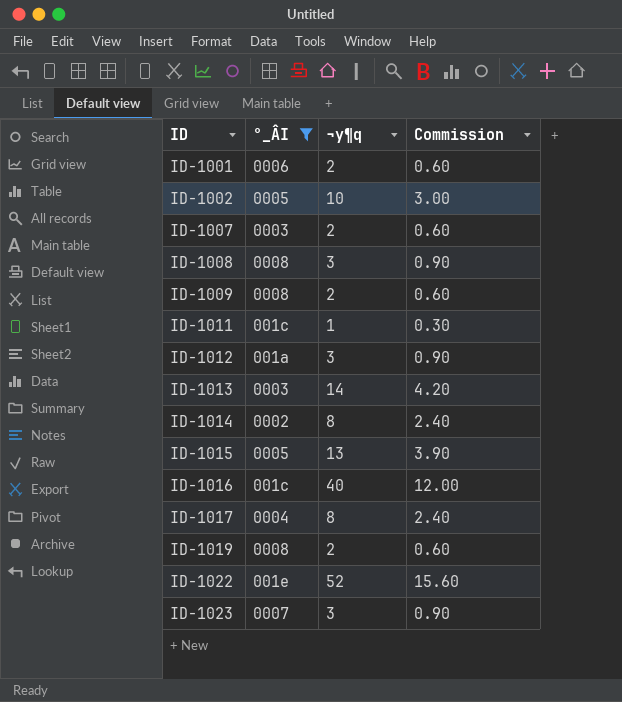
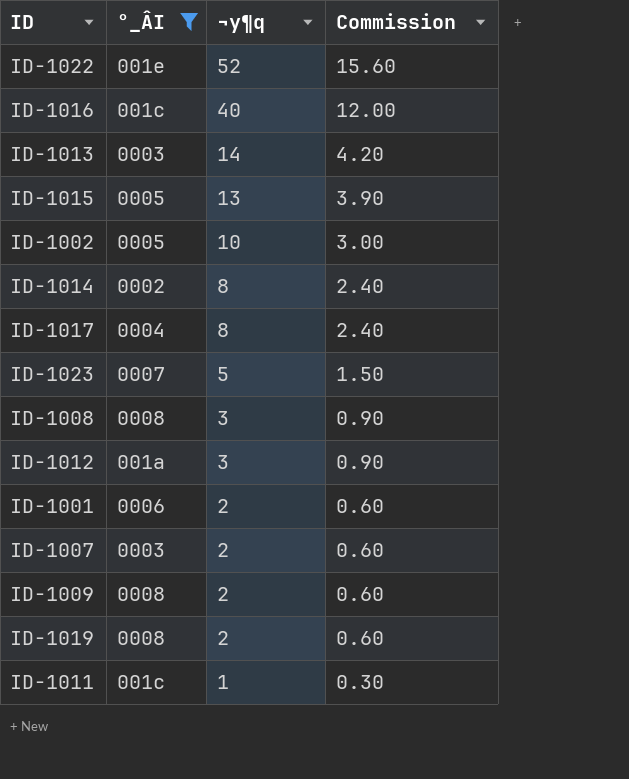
row order: ID ascending -> ¬y¶q descending
ID-1023 | ¬y¶q: 3 -> 5
ID-1023 | Commission: 0.90 -> 1.50

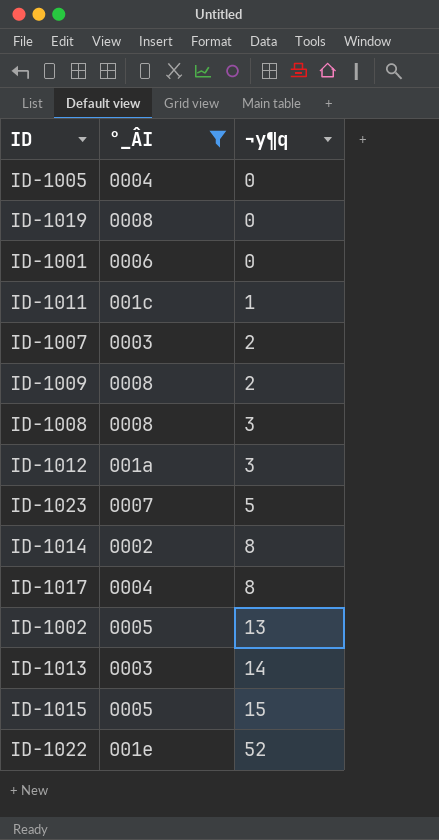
row order: ¬y¶q descending -> ¬y¶q ascending
column Commission | formula: [¬y¶q] * 0.3 -> none
row ID-1016: 001c | 40 | 12.00 -> none
row ID-1005: none -> 0004 | 0
ID-1019 | ¬y¶q: 2 -> 0
ID-1001 | ¬y¶q: 2 -> 0
ID-1002 | ¬y¶q: 10 -> 13
ID-1015 | ¬y¶q: 13 -> 15

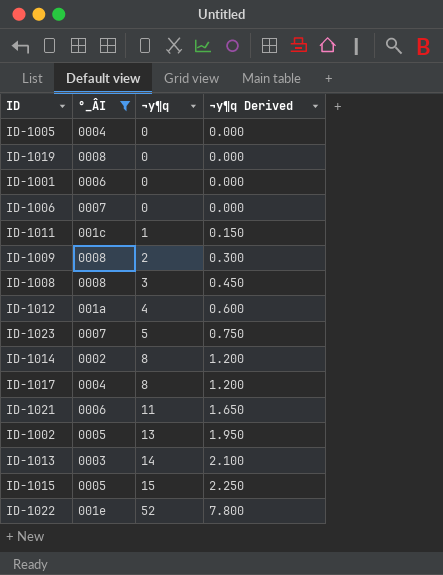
column ¬y¶q Derived | formula: none -> [¬y¶q] * 0.15
row ID-1007: 0003 | 2 -> none
row ID-1006: none -> 0007 | 0 | 0.000
ID-1012 | ¬y¶q: 3 -> 4
row ID-1021: none -> 0006 | 11 | 1.650

